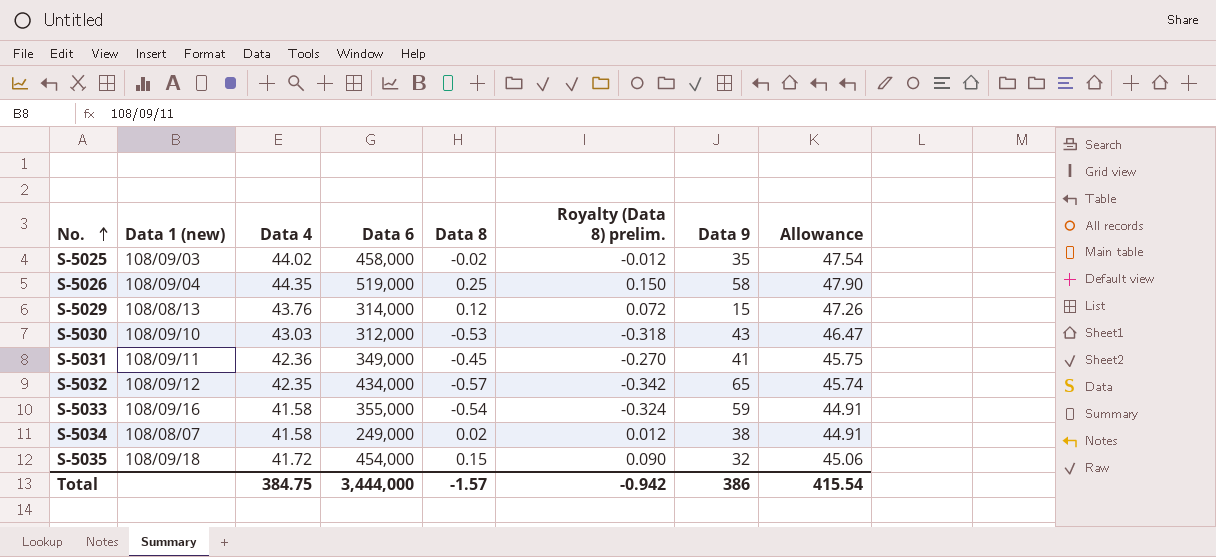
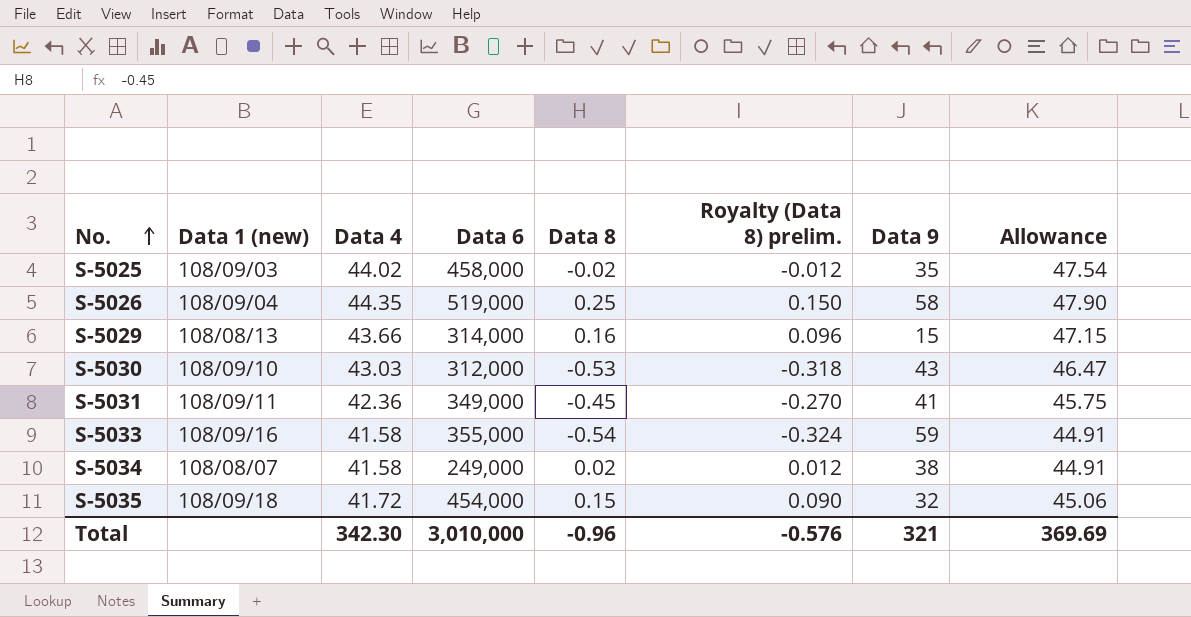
row S-5032: 108/09/12 | 42.35 | 434,000 | -0.57 | -0.342 | 65 | 45.74 -> none
S-5029 | Data 4: 43.76 -> 43.66
S-5029 | Data 8: 0.12 -> 0.16
S-5029 | Royalty (Data 8) prelim.: 0.072 -> 0.096
S-5029 | Allowance: 47.26 -> 47.15
Total | Data 4: 384.75 -> 342.30
Total | Data 6: 3,444,000 -> 3,010,000
Total | Data 8: -1.57 -> -0.96
Total | Royalty (Data 8) prelim.: -0.942 -> -0.576
Total | Data 9: 386 -> 321
Total | Allowance: 415.54 -> 369.69

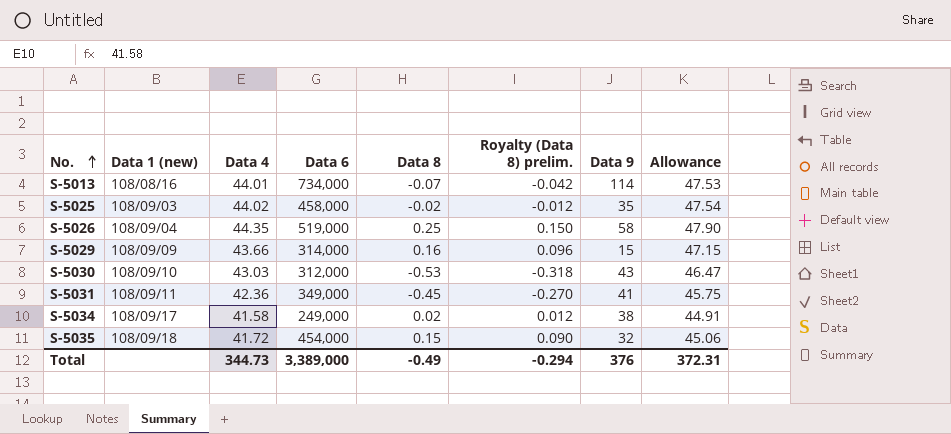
row S-5033: 108/09/16 | 41.58 | 355,000 | -0.54 | -0.324 | 59 | 44.91 -> none
row S-5013: none -> 108/08/16 | 44.01 | 734,000 | -0.07 | -0.042 | 114 | 47.53
S-5029 | Data 1 (new): 108/08/13 -> 108/09/09
S-5034 | Data 1 (new): 108/08/07 -> 108/09/17
Total | Data 4: 342.30 -> 344.73
Total | Data 6: 3,010,000 -> 3,389,000
Total | Data 8: -0.96 -> -0.49
Total | Royalty (Data 8) prelim.: -0.576 -> -0.294
Total | Data 9: 321 -> 376
Total | Allowance: 369.69 -> 372.31

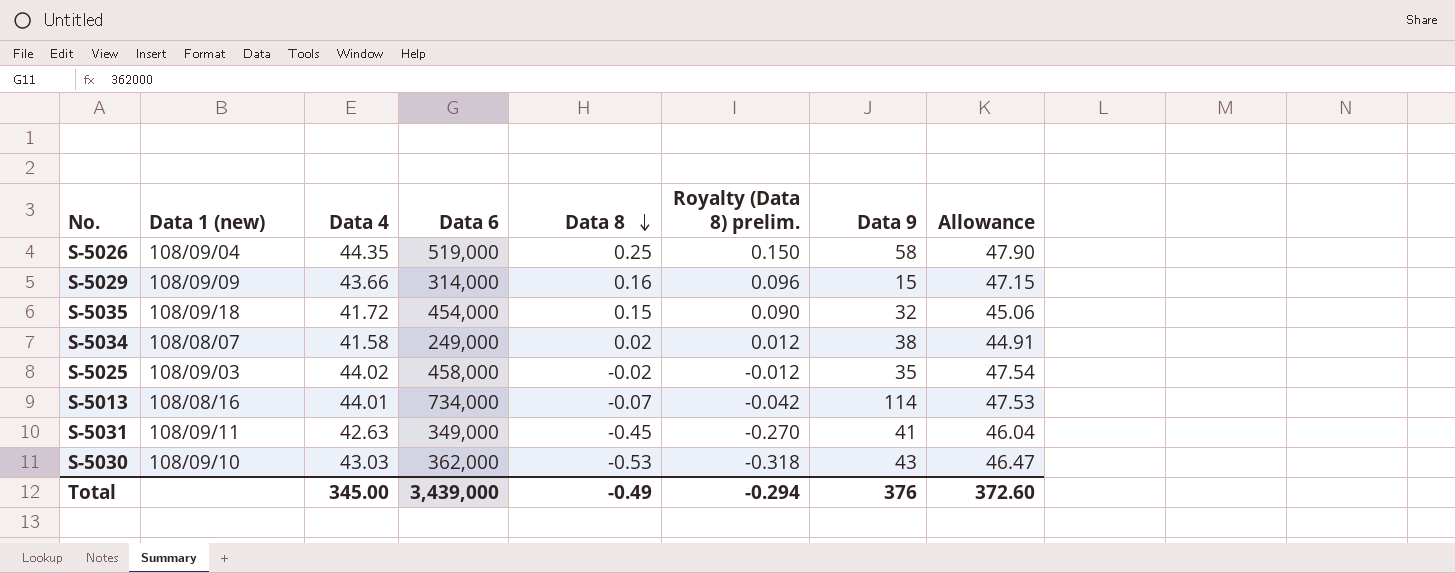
row order: No. ascending -> Data 8 descending
S-5034 | Data 1 (new): 108/09/17 -> 108/08/07
S-5031 | Data 4: 42.36 -> 42.63
S-5031 | Allowance: 45.75 -> 46.04
S-5030 | Data 6: 312,000 -> 362,000
Total | Data 4: 344.73 -> 345.00
Total | Data 6: 3,389,000 -> 3,439,000
Total | Allowance: 372.31 -> 372.60

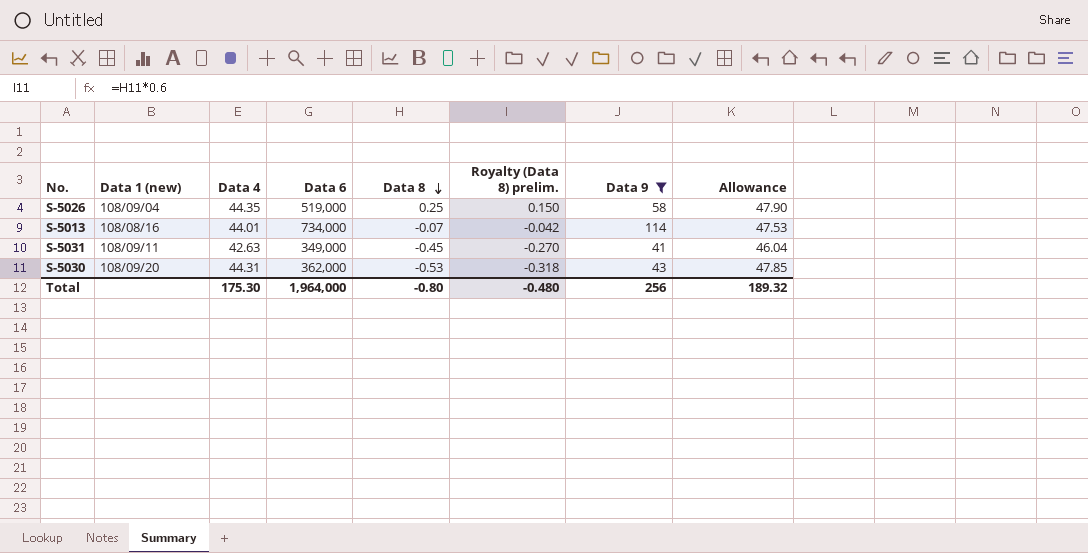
filter: none -> Data 9 >= 41
S-5030 | Data 1 (new): 108/09/10 -> 108/09/20
S-5030 | Data 4: 43.03 -> 44.31
S-5030 | Allowance: 46.47 -> 47.85
Total | Data 4: 345.00 -> 175.30
Total | Data 6: 3,439,000 -> 1,964,000
Total | Data 8: -0.49 -> -0.80
Total | Royalty (Data 8) prelim.: -0.294 -> -0.480
Total | Data 9: 376 -> 256
Total | Allowance: 372.60 -> 189.32

